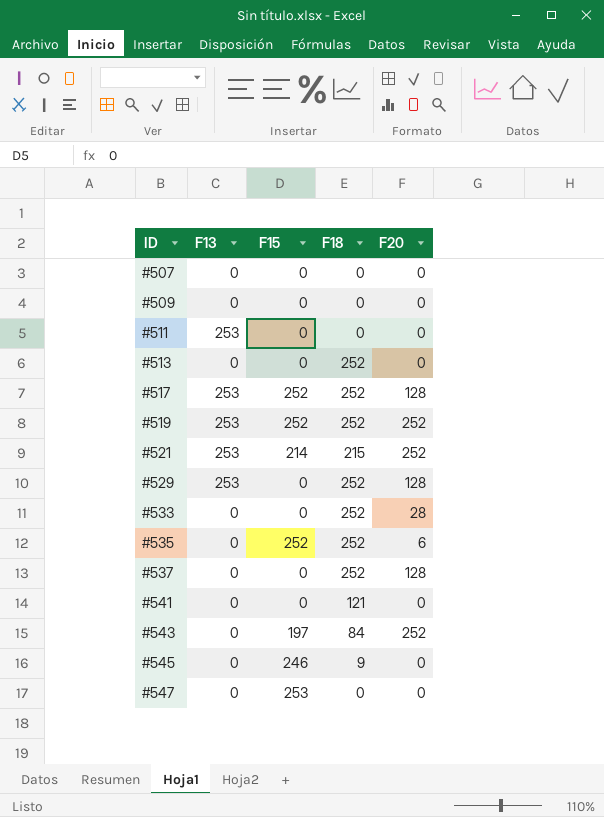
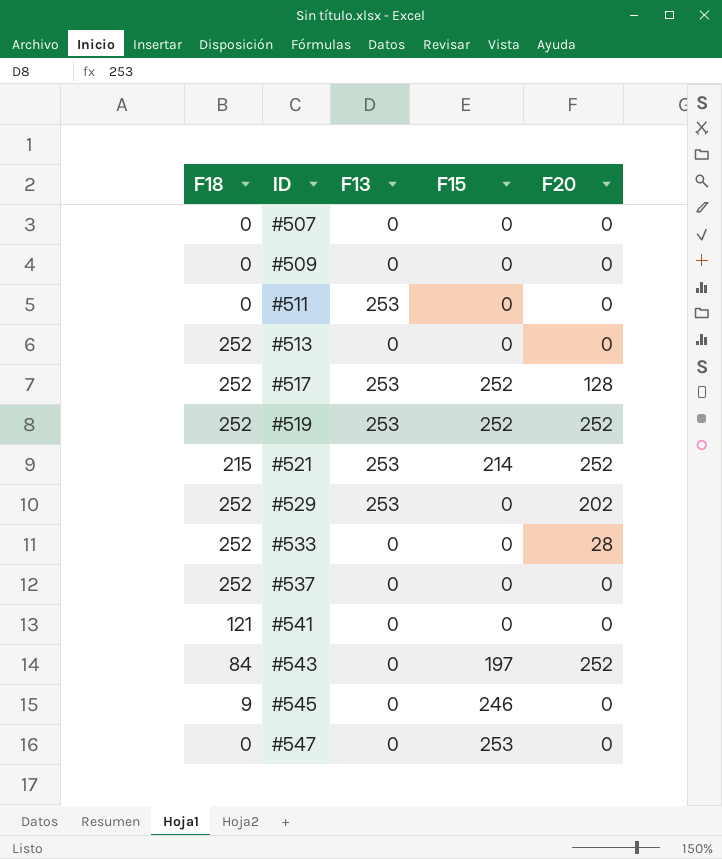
column F18 | position: 4 -> 1
row #535: 0 | 252 | 252 | 6 -> none
#529 | F20: 128 -> 202
#537 | F20: 128 -> 0

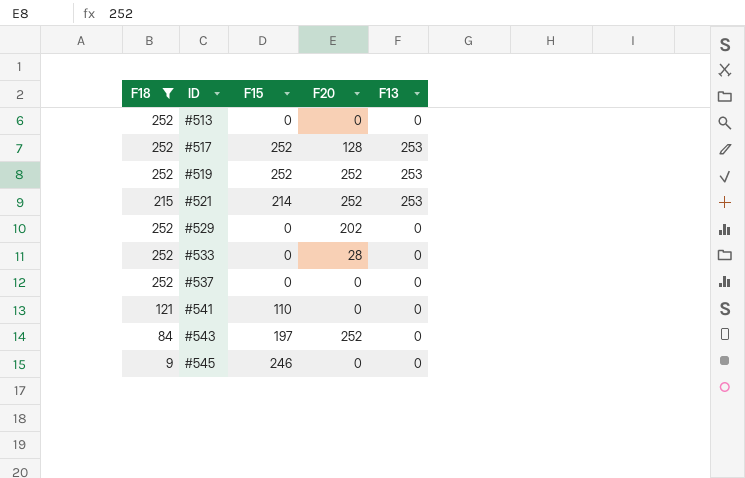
filter: none -> F18 != 0
column F13 | position: 3 -> 5
#529 | F13: 253 -> 0
#541 | F15: 0 -> 110

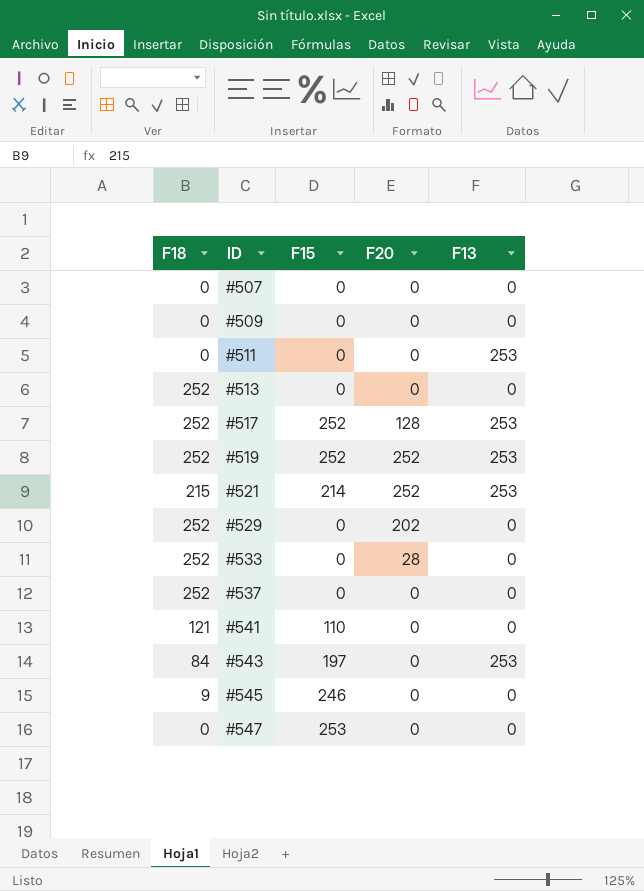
filter: F18 != 0 -> none
#543 | F20: 252 -> 0
#543 | F13: 0 -> 253

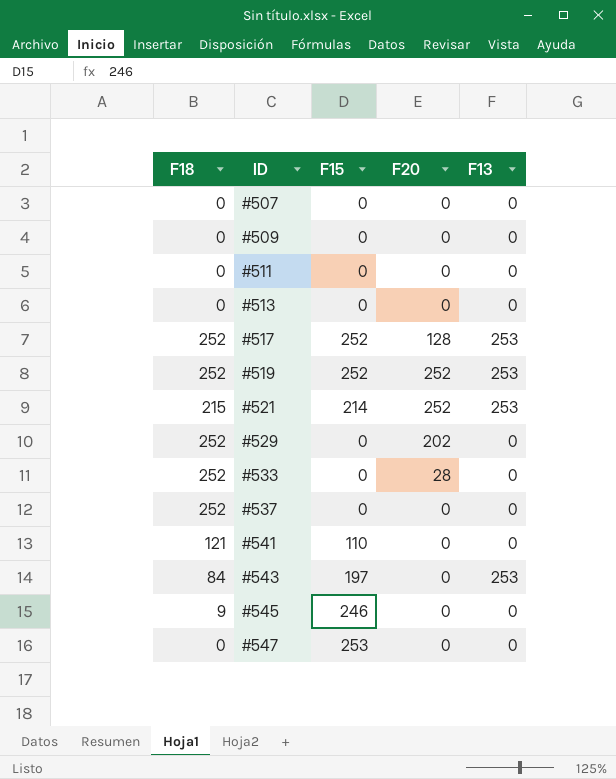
#511 | F13: 253 -> 0
#513 | F18: 252 -> 0

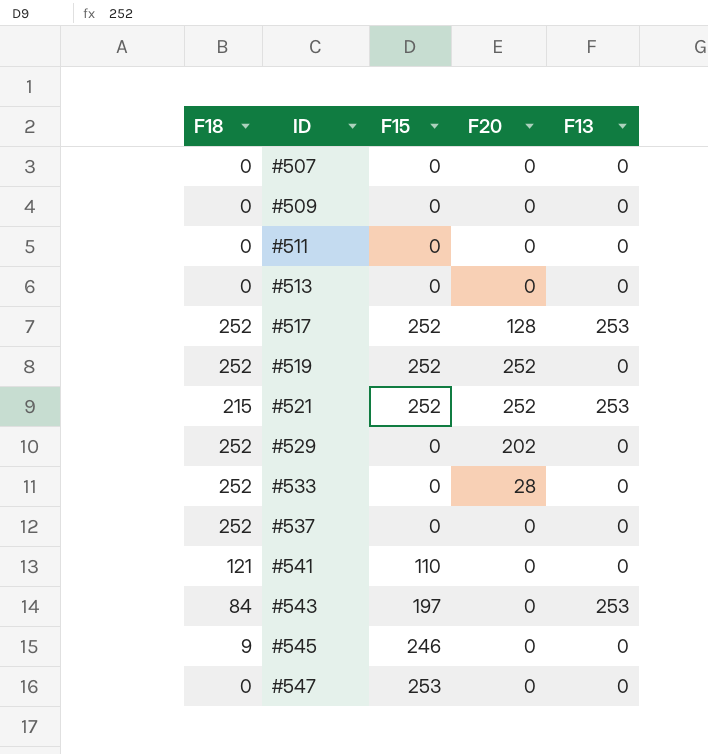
#519 | F13: 253 -> 0
#521 | F15: 214 -> 252

